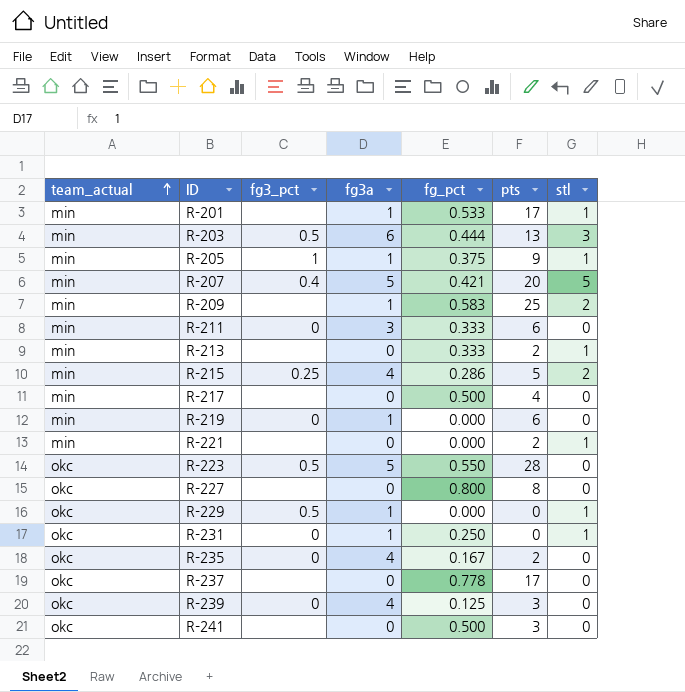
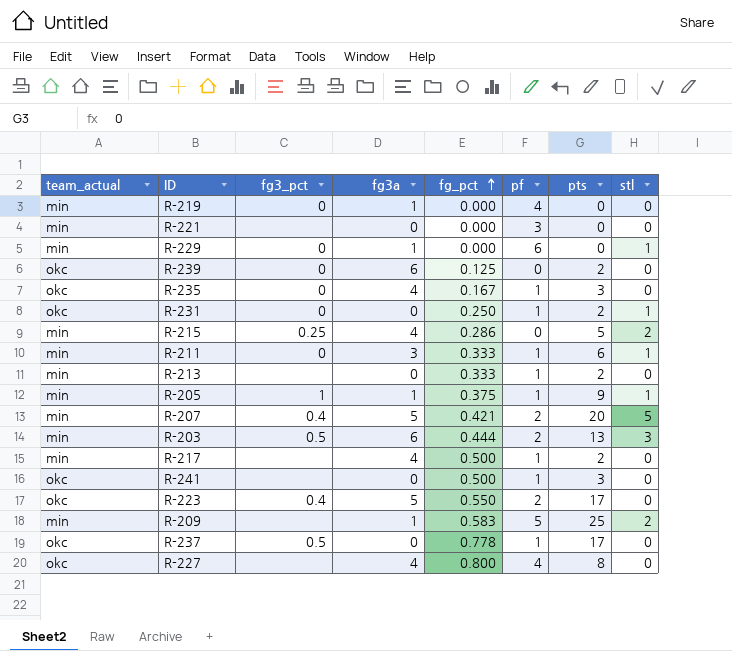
row order: team_actual ascending -> fg_pct ascending
column pf | position: none -> 6
row R-201: min | none | 1 | 0.533 | 17 | 1 -> none
R-219 | pts: 6 -> 0
R-221 | pts: 2 -> 0
R-221 | stl: 1 -> 0
R-229 | team_actual: okc -> min
R-229 | fg3_pct: 0.5 -> 0
R-239 | fg3a: 4 -> 6
R-239 | pts: 3 -> 2
R-235 | pts: 2 -> 3
R-231 | fg3a: 1 -> 0
R-231 | pts: 0 -> 2
R-211 | stl: 0 -> 1
R-213 | stl: 1 -> 0
R-217 | fg3a: 0 -> 4
R-217 | pts: 4 -> 2
R-223 | fg3_pct: 0.5 -> 0.4
R-223 | pts: 28 -> 17
R-237 | fg3_pct: none -> 0.5
R-227 | fg3a: 0 -> 4

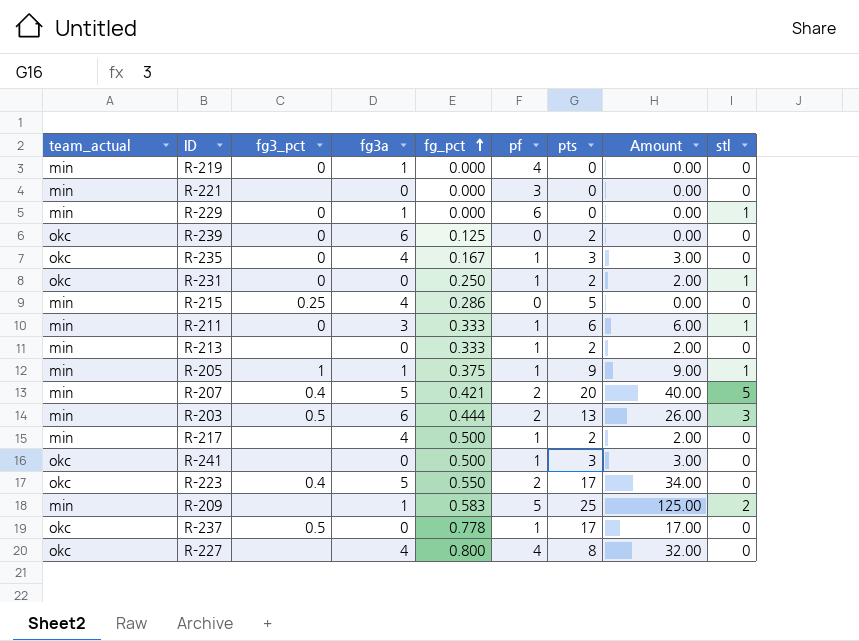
column Amount | formula: none -> [pf] * [pts]
R-215 | stl: 2 -> 0

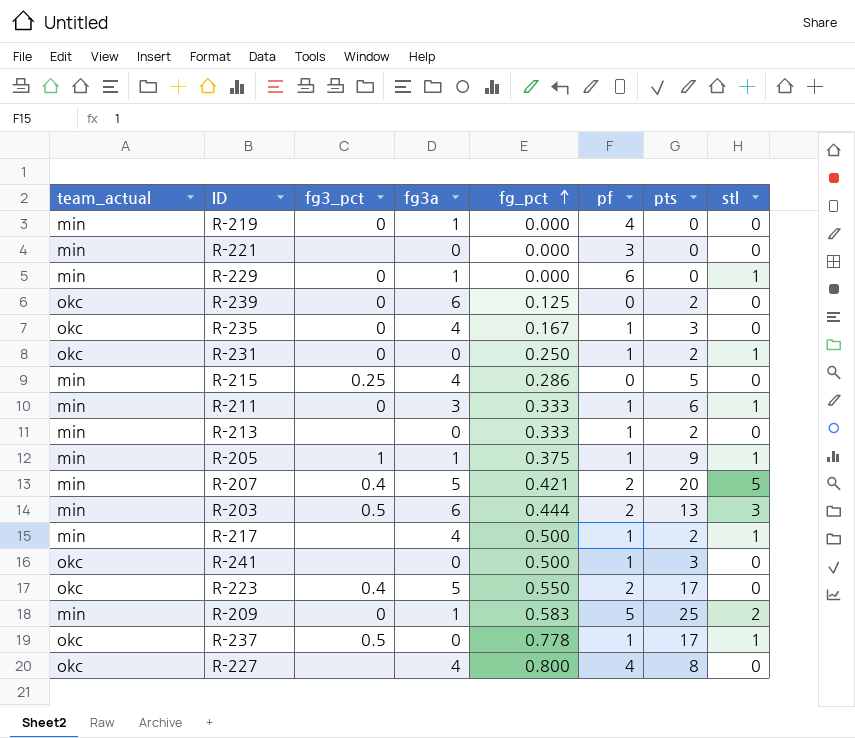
column Amount | formula: [pf] * [pts] -> none
R-217 | stl: 0 -> 1
R-209 | fg3_pct: none -> 0
R-237 | stl: 0 -> 1

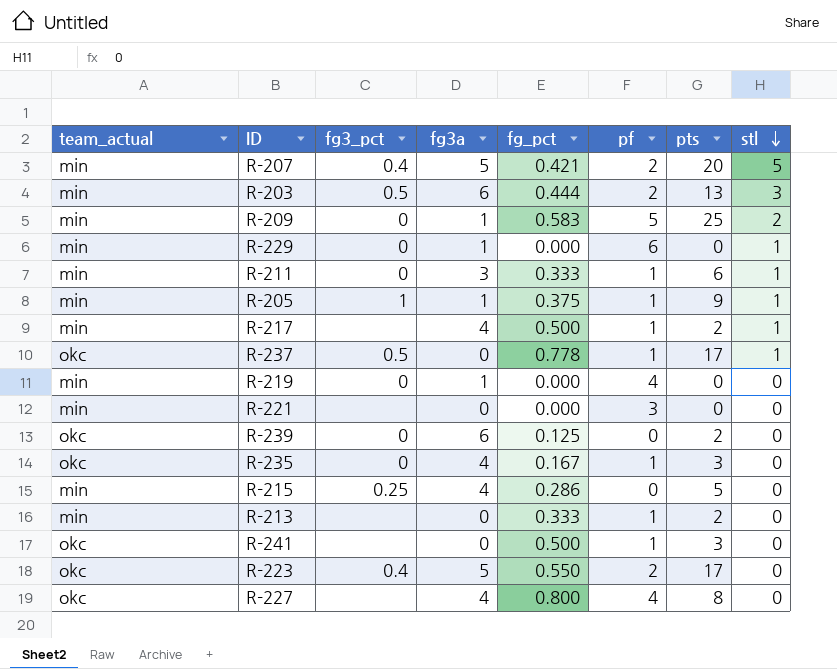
row order: fg_pct ascending -> stl descending
row R-231: okc | 0 | 0 | 0.250 | 1 | 2 | 1 -> none

